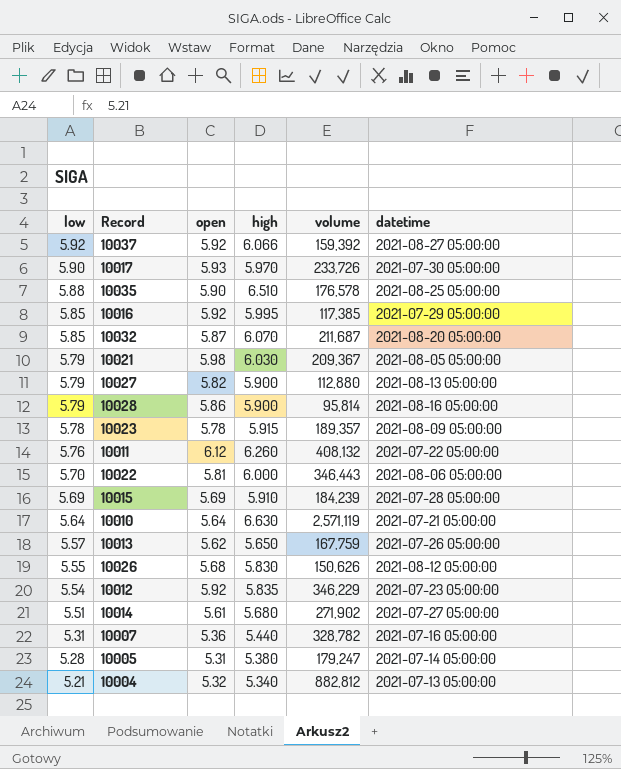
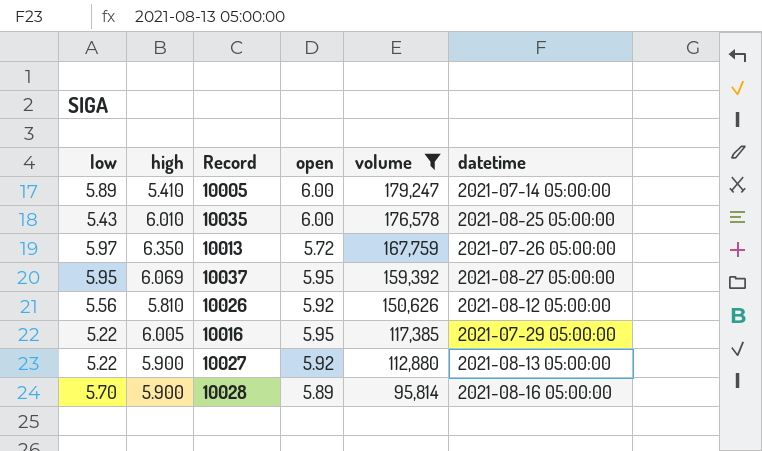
filter: none -> volume <= 179,247
row order: low descending -> volume descending
column high | position: 4 -> 2
10005 | low: 5.28 -> 5.89
10005 | high: 5.380 -> 5.410
10005 | open: 5.31 -> 6.00
10035 | low: 5.88 -> 5.43
10035 | high: 6.510 -> 6.010
10035 | open: 5.90 -> 6.00
10013 | low: 5.57 -> 5.97
10013 | high: 5.650 -> 6.350
10013 | open: 5.62 -> 5.72
10037 | low: 5.92 -> 5.95
10037 | high: 6.066 -> 6.069
10037 | open: 5.92 -> 5.95
10026 | low: 5.55 -> 5.56
10026 | high: 5.830 -> 5.810
10026 | open: 5.68 -> 5.92
10016 | low: 5.85 -> 5.22
10016 | high: 5.995 -> 6.005
10016 | open: 5.92 -> 5.95
10027 | low: 5.79 -> 5.22
10027 | open: 5.82 -> 5.92
10028 | low: 5.79 -> 5.70
10028 | open: 5.86 -> 5.89

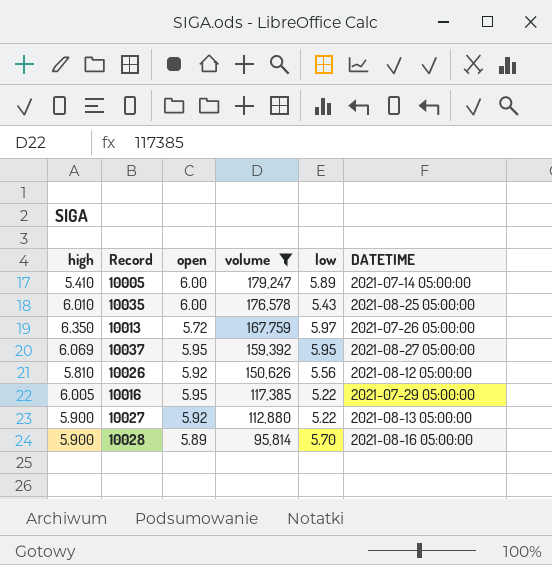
column low | position: 1 -> 5
column name: datetime -> DATETIME

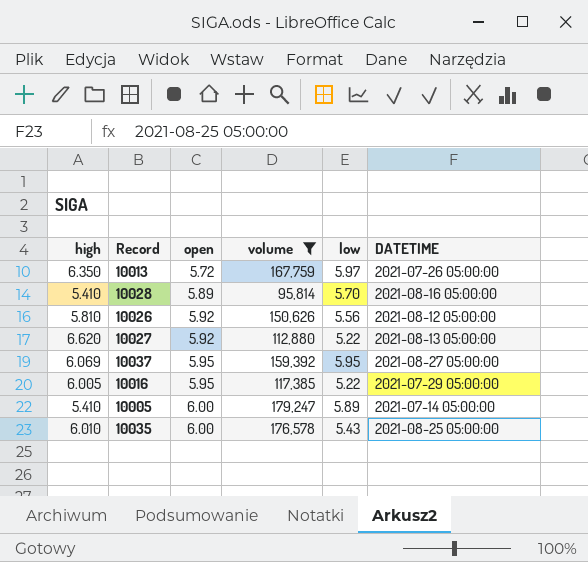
row order: volume descending -> open ascending
10028 | high: 5.900 -> 5.410
10027 | high: 5.900 -> 6.620

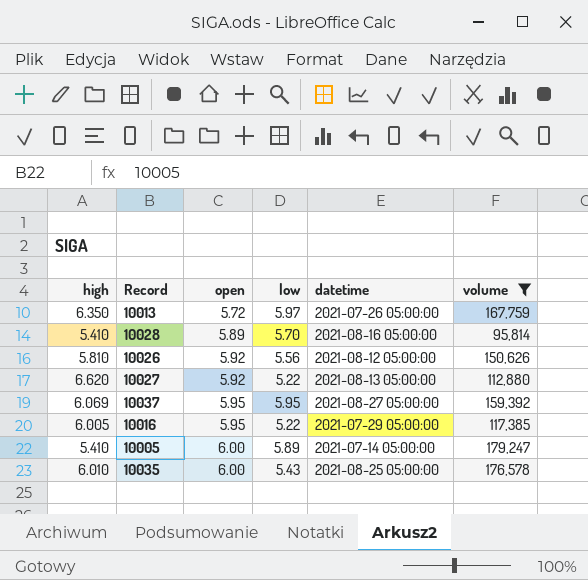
column name: DATETIME -> datetime
column volume | position: 4 -> 6

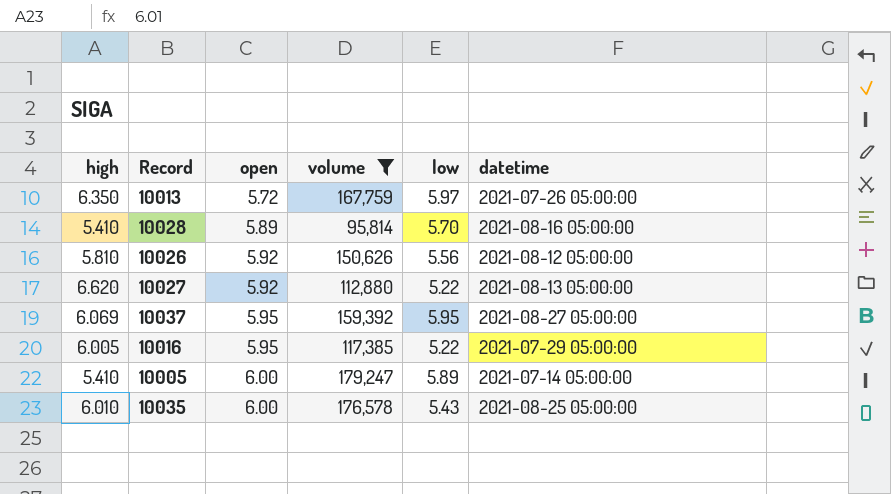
column volume | position: 6 -> 4

